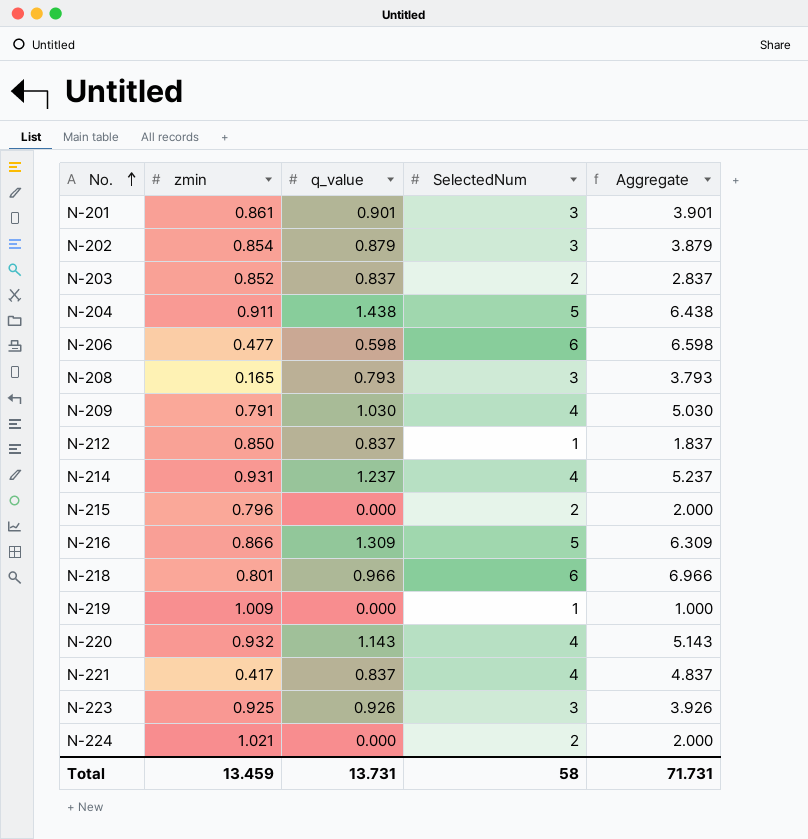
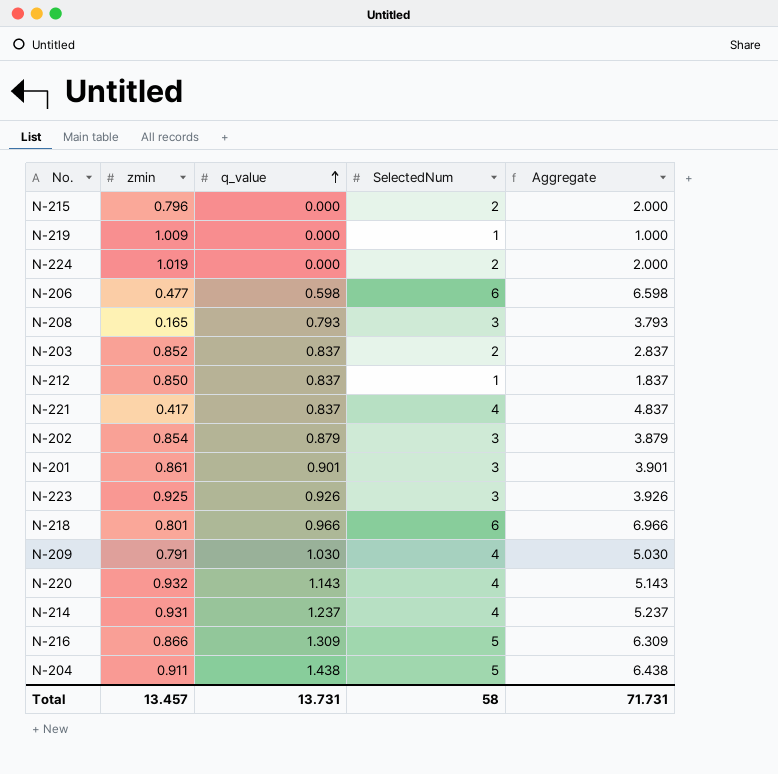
row order: No. ascending -> q_value ascending
N-224 | zmin: 1.021 -> 1.019
Total | zmin: 13.459 -> 13.457

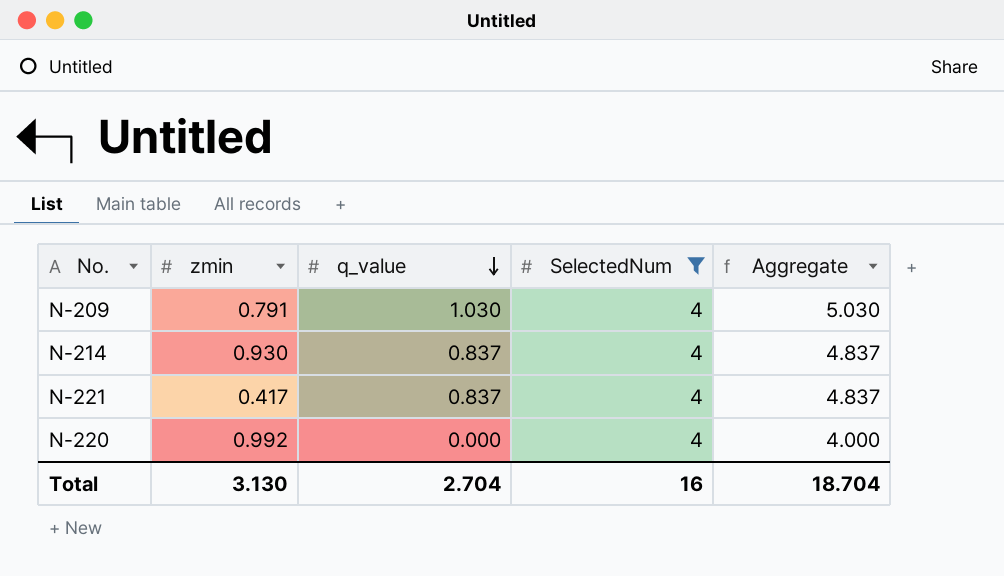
filter: none -> SelectedNum = 4
row order: q_value ascending -> q_value descending
N-214 | zmin: 0.931 -> 0.930
N-214 | q_value: 1.237 -> 0.837
N-214 | Aggregate: 5.237 -> 4.837
N-220 | zmin: 0.932 -> 0.992
N-220 | q_value: 1.143 -> 0.000
N-220 | Aggregate: 5.143 -> 4.000
Total | zmin: 13.457 -> 3.130
Total | q_value: 13.731 -> 2.704
Total | SelectedNum: 58 -> 16
Total | Aggregate: 71.731 -> 18.704

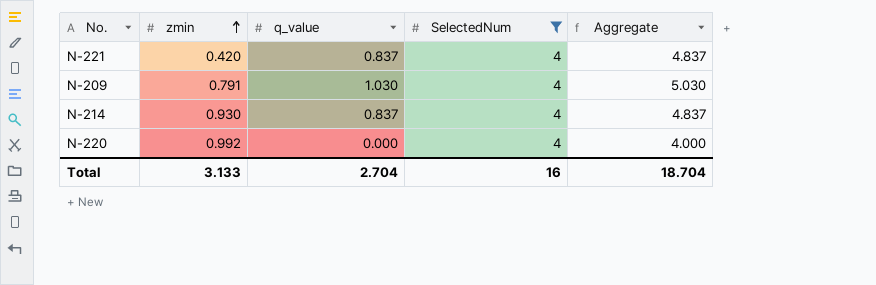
row order: q_value descending -> zmin ascending
N-221 | zmin: 0.417 -> 0.420
Total | zmin: 3.130 -> 3.133

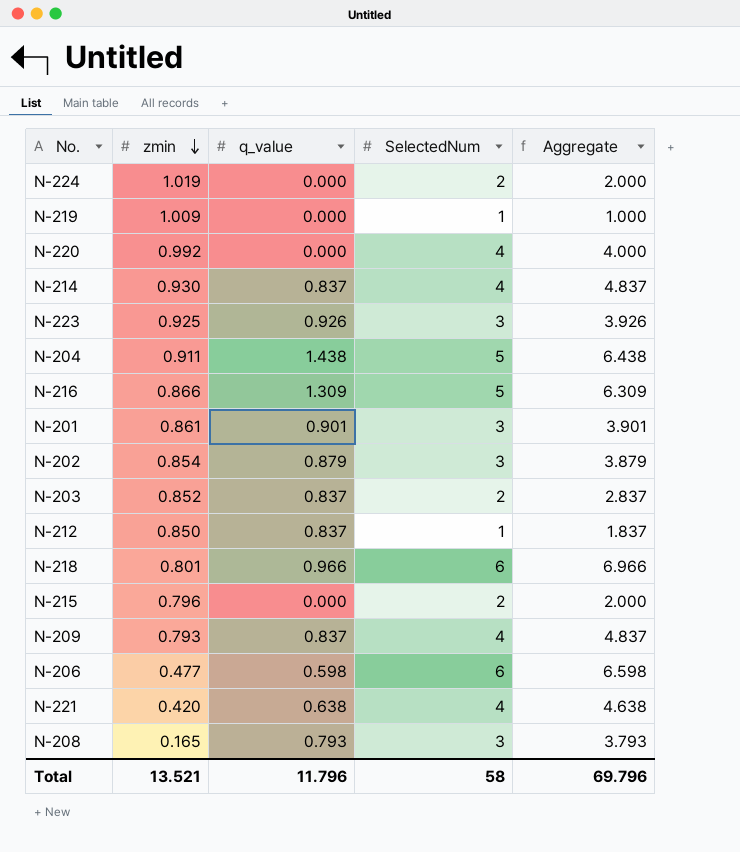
filter: SelectedNum = 4 -> none
row order: zmin ascending -> zmin descending
N-209 | zmin: 0.791 -> 0.793
N-209 | q_value: 1.030 -> 0.837
N-209 | Aggregate: 5.030 -> 4.837
N-221 | q_value: 0.837 -> 0.638
N-221 | Aggregate: 4.837 -> 4.638
Total | zmin: 3.133 -> 13.521
Total | q_value: 2.704 -> 11.796
Total | SelectedNum: 16 -> 58
Total | Aggregate: 18.704 -> 69.796

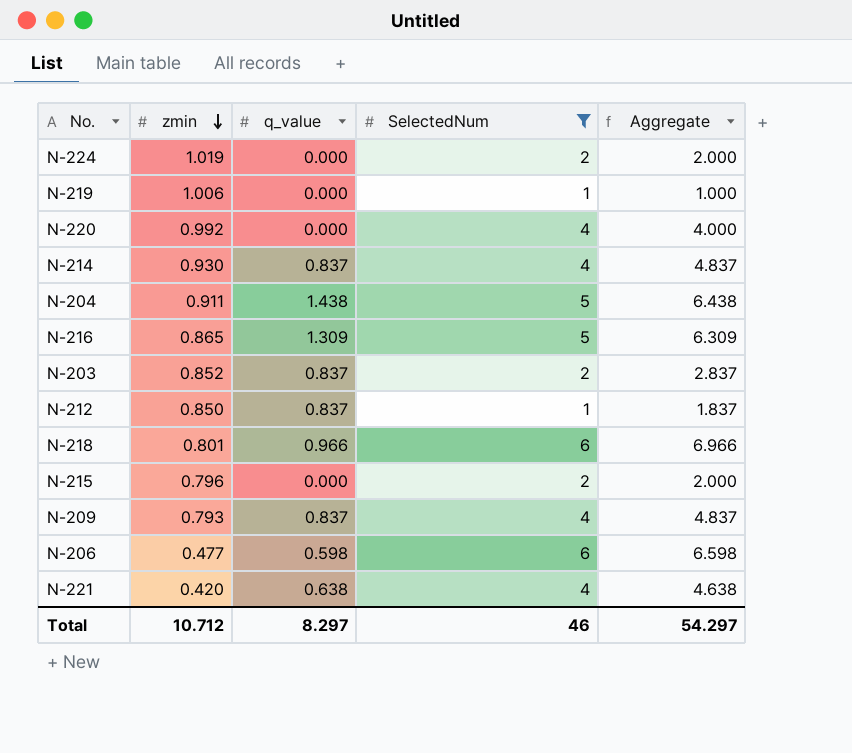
filter: none -> SelectedNum != 3
N-219 | zmin: 1.009 -> 1.006
N-216 | zmin: 0.866 -> 0.865
Total | zmin: 13.521 -> 10.712
Total | q_value: 11.796 -> 8.297
Total | SelectedNum: 58 -> 46
Total | Aggregate: 69.796 -> 54.297

